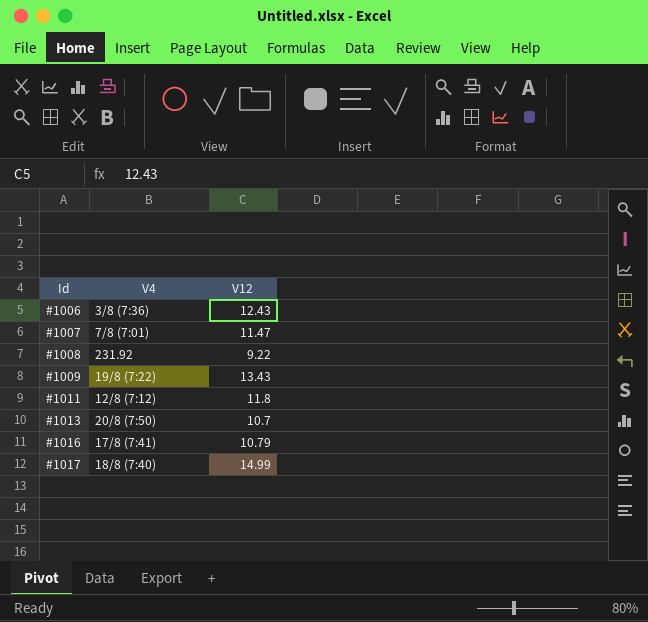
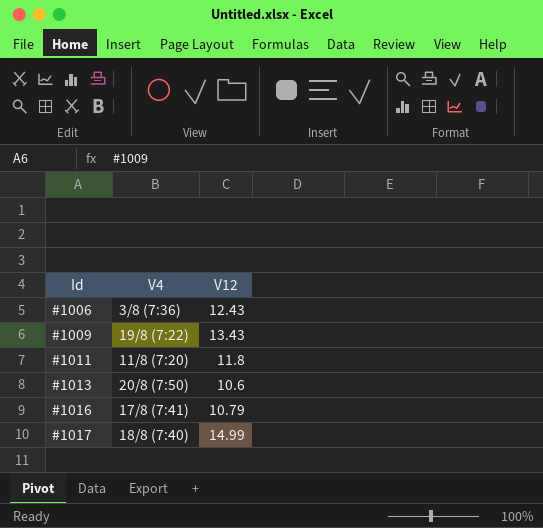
row #1007: 7/8 (7:01) | 11.47 -> none
row #1008: 231.92 | 9.22 -> none
#1011 | V4: 12/8 (7:12) -> 11/8 (7:20)
#1013 | V12: 10.7 -> 10.6

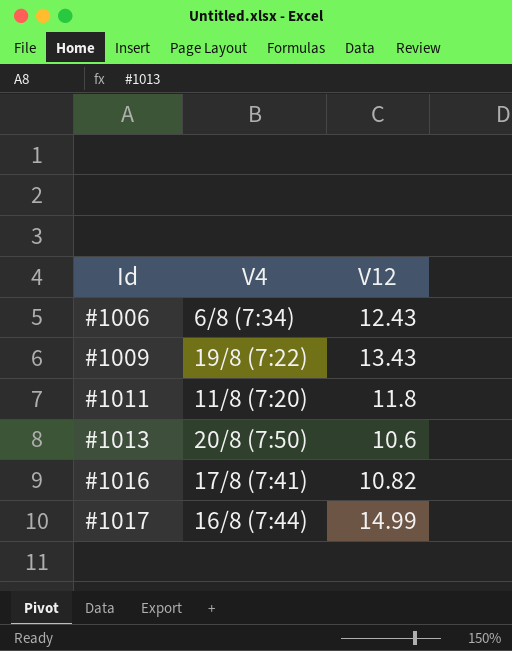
#1006 | V4: 3/8 (7:36) -> 6/8 (7:34)
#1016 | V12: 10.79 -> 10.82
#1017 | V4: 18/8 (7:40) -> 16/8 (7:44)

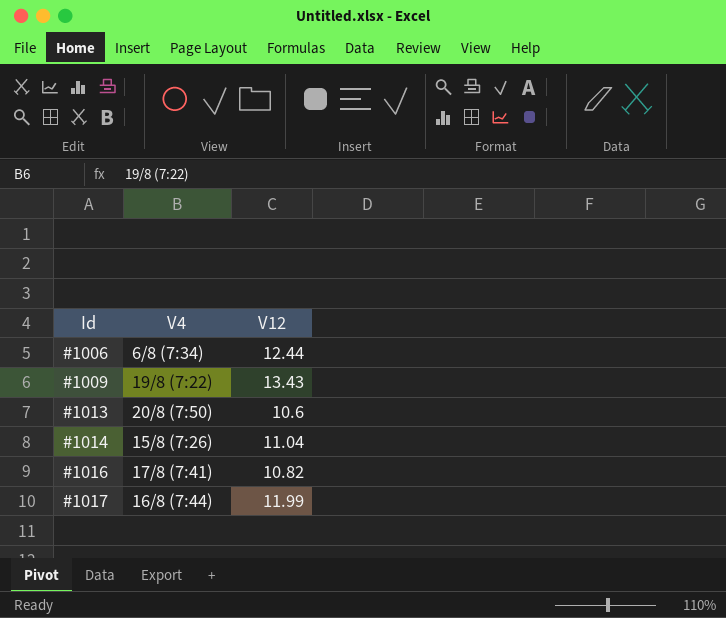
row #1011: 11/8 (7:20) | 11.8 -> none
#1006 | V12: 12.43 -> 12.44
row #1014: none -> 15/8 (7:26) | 11.04
#1017 | V12: 14.99 -> 11.99

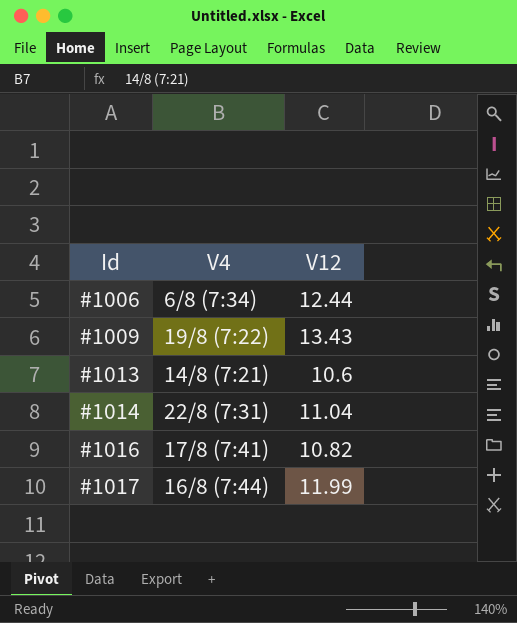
#1013 | V4: 20/8 (7:50) -> 14/8 (7:21)
#1014 | V4: 15/8 (7:26) -> 22/8 (7:31)

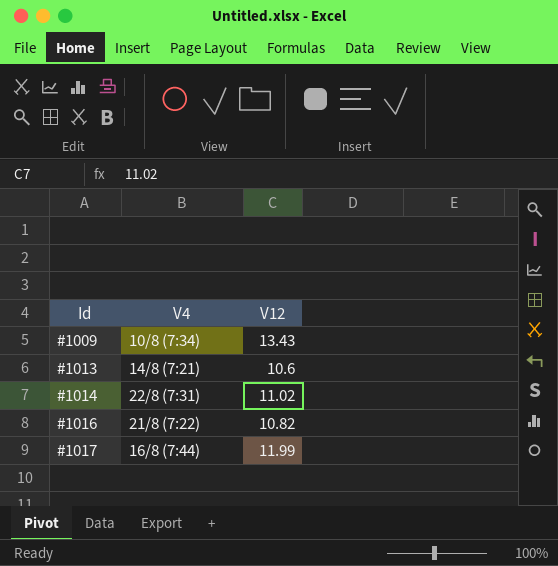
row #1006: 6/8 (7:34) | 12.44 -> none
#1009 | V4: 19/8 (7:22) -> 10/8 (7:34)
#1014 | V12: 11.04 -> 11.02
#1016 | V4: 17/8 (7:41) -> 21/8 (7:22)

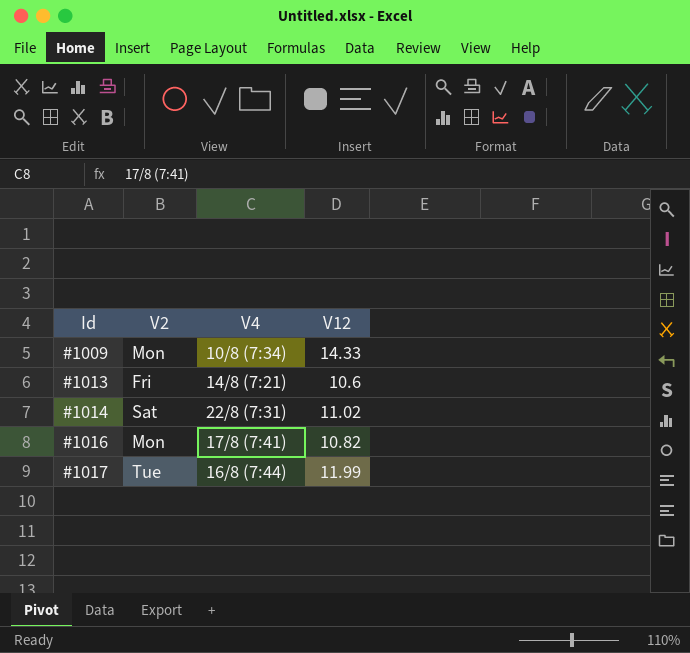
column V2 | position: none -> 2
#1009 | V12: 13.43 -> 14.33
#1016 | V4: 21/8 (7:22) -> 17/8 (7:41)

